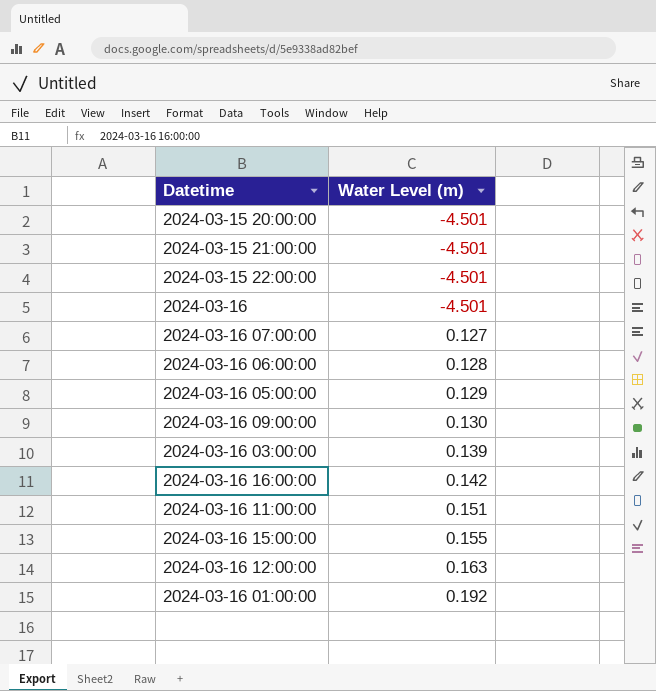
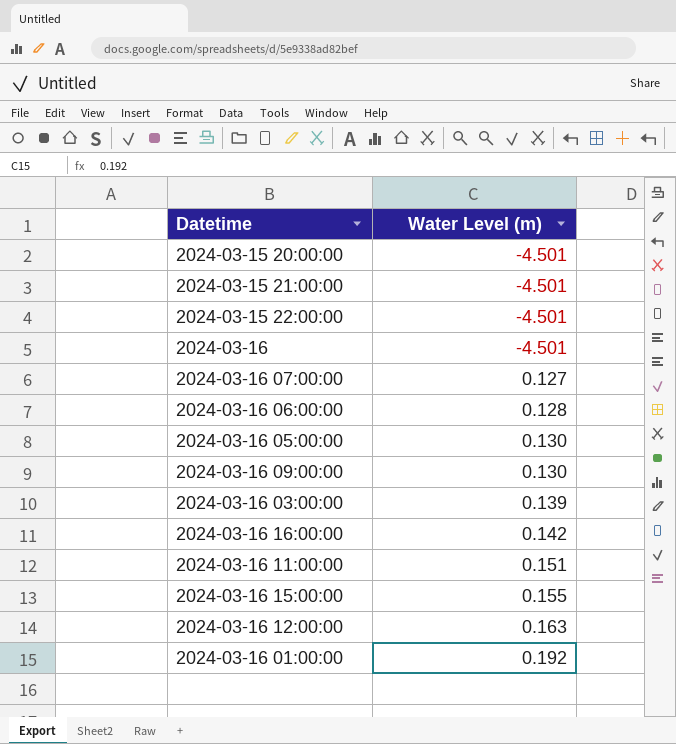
2024-03-16 05:00:00 | Water Level (m): 0.129 -> 0.130

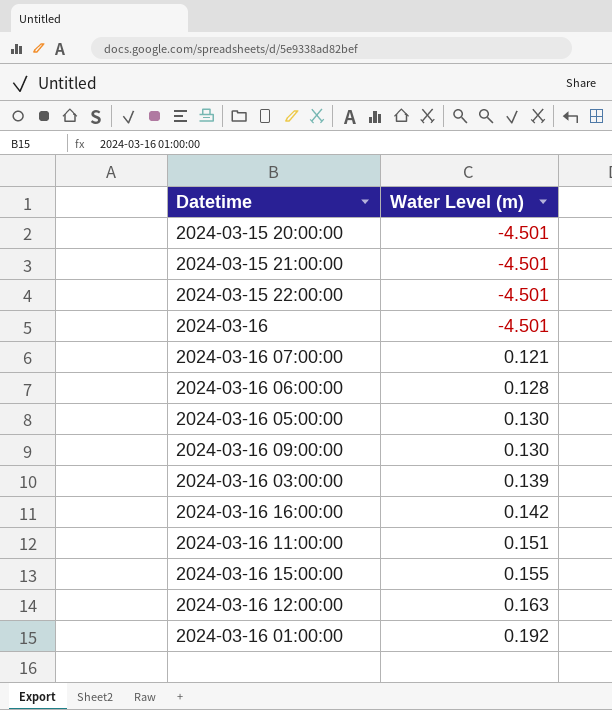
2024-03-16 07:00:00 | Water Level (m): 0.127 -> 0.121

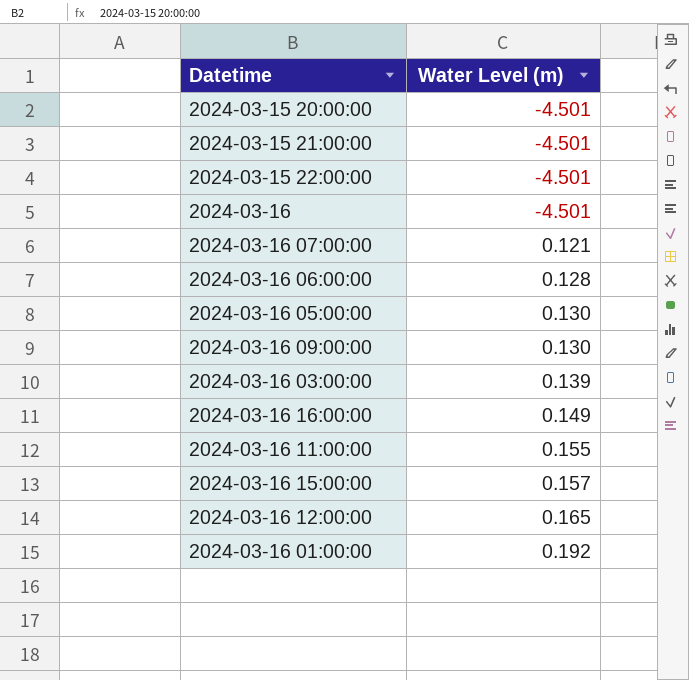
2024-03-16 16:00:00 | Water Level (m): 0.142 -> 0.149
2024-03-16 11:00:00 | Water Level (m): 0.151 -> 0.155
2024-03-16 15:00:00 | Water Level (m): 0.155 -> 0.157
2024-03-16 12:00:00 | Water Level (m): 0.163 -> 0.165

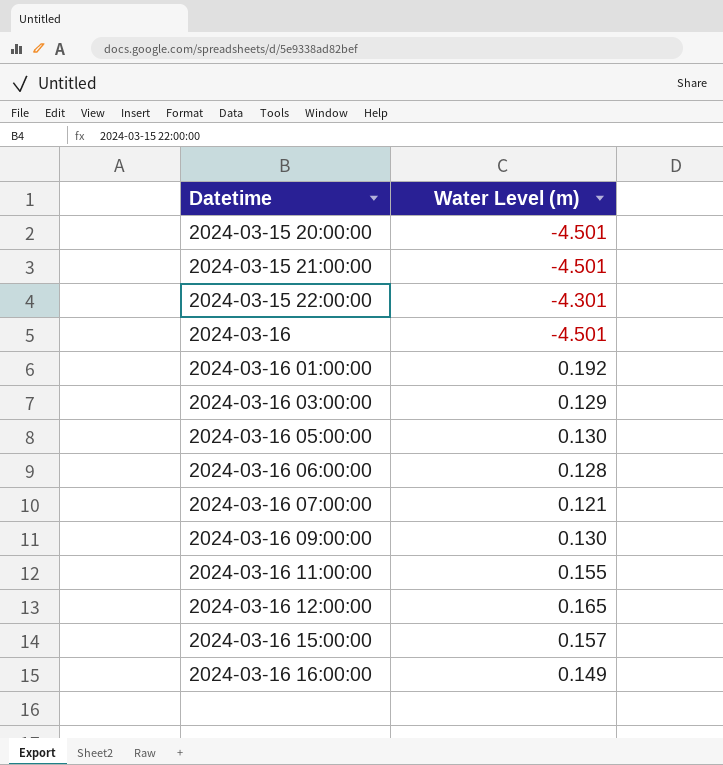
row order: Water Level (m) ascending -> Datetime ascending
2024-03-15 22:00:00 | Water Level (m): -4.501 -> -4.301
2024-03-16 03:00:00 | Water Level (m): 0.139 -> 0.129

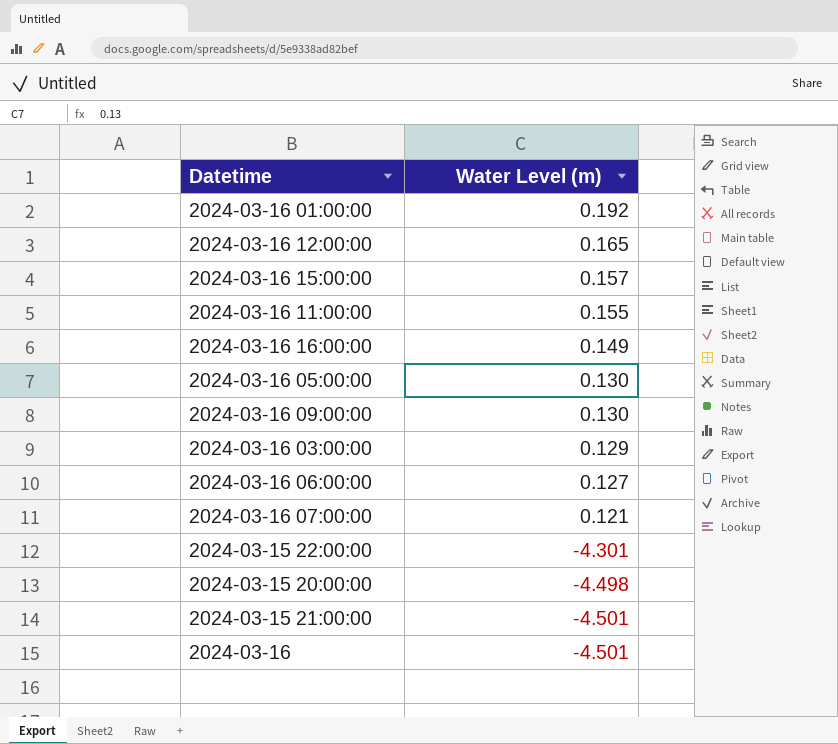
row order: Datetime ascending -> Water Level (m) descending
2024-03-16 06:00:00 | Water Level (m): 0.128 -> 0.127
2024-03-15 20:00:00 | Water Level (m): -4.501 -> -4.498

